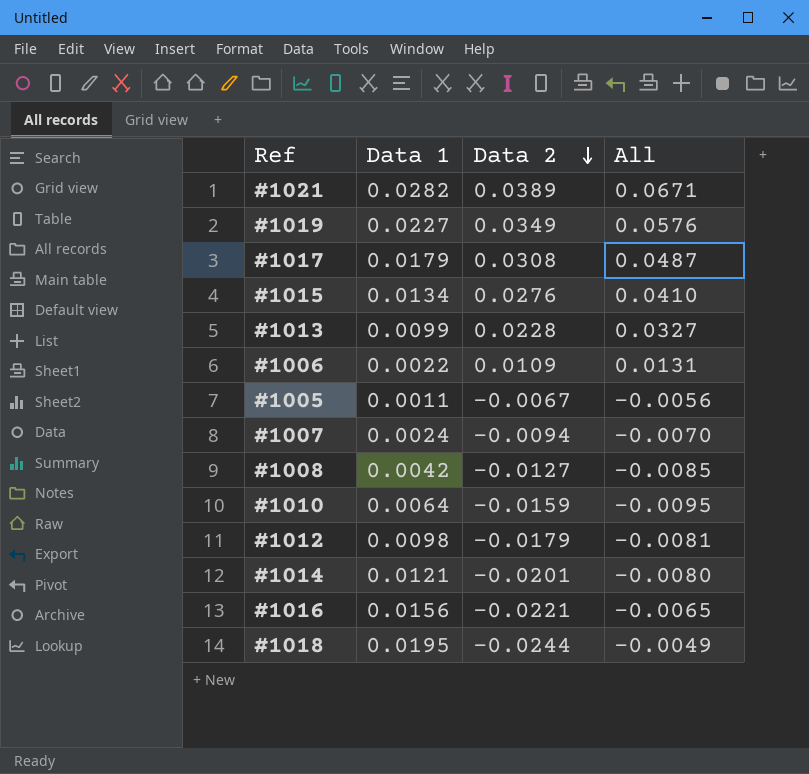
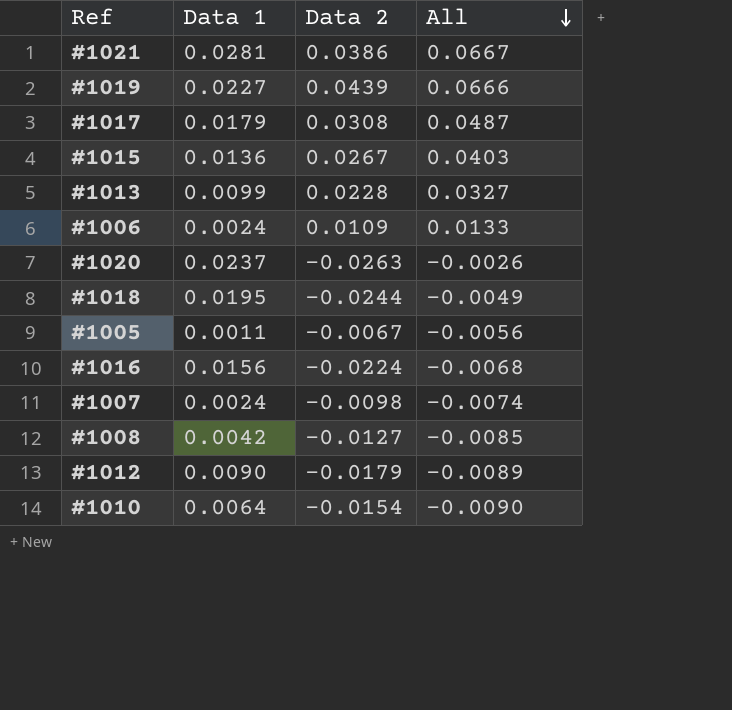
row order: Data 2 descending -> All descending
row #1014: 0.0121 | -0.0201 | -0.0080 -> none
#1021 | Data 1: 0.0282 -> 0.0281
#1021 | Data 2: 0.0389 -> 0.0386
#1021 | All: 0.0671 -> 0.0667
#1019 | Data 2: 0.0349 -> 0.0439
#1019 | All: 0.0576 -> 0.0666
#1015 | Data 1: 0.0134 -> 0.0136
#1015 | Data 2: 0.0276 -> 0.0267
#1015 | All: 0.0410 -> 0.0403
#1006 | Data 1: 0.0022 -> 0.0024
#1006 | All: 0.0131 -> 0.0133
row #1020: none -> 0.0237 | -0.0263 | -0.0026
#1016 | Data 2: -0.0221 -> -0.0224
#1016 | All: -0.0065 -> -0.0068
#1007 | Data 2: -0.0094 -> -0.0098
#1007 | All: -0.0070 -> -0.0074
#1012 | Data 1: 0.0098 -> 0.0090
#1012 | All: -0.0081 -> -0.0089
#1010 | Data 2: -0.0159 -> -0.0154
#1010 | All: -0.0095 -> -0.0090

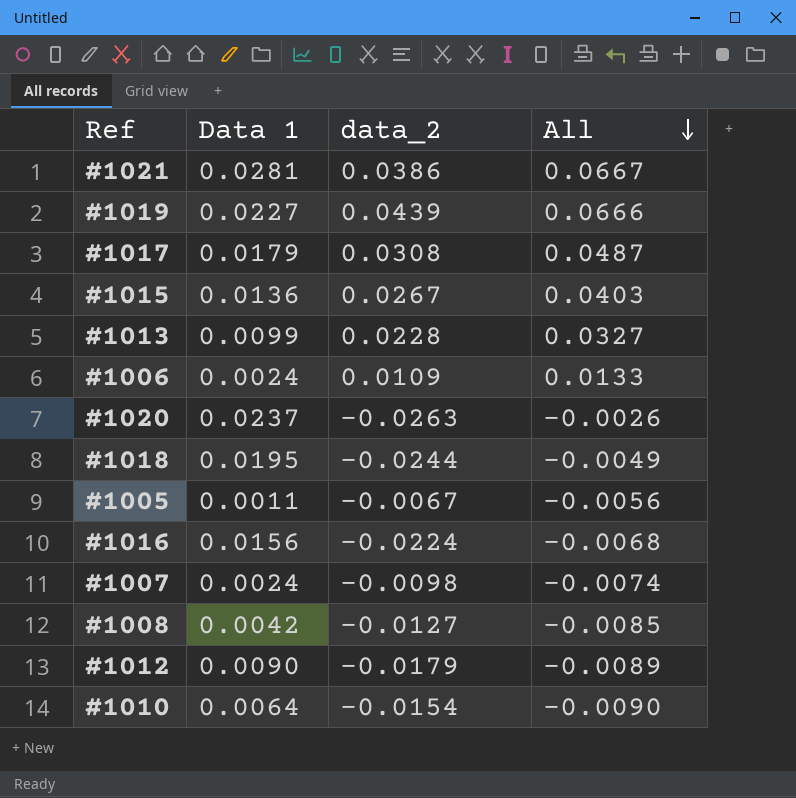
column name: Data 2 -> data_2

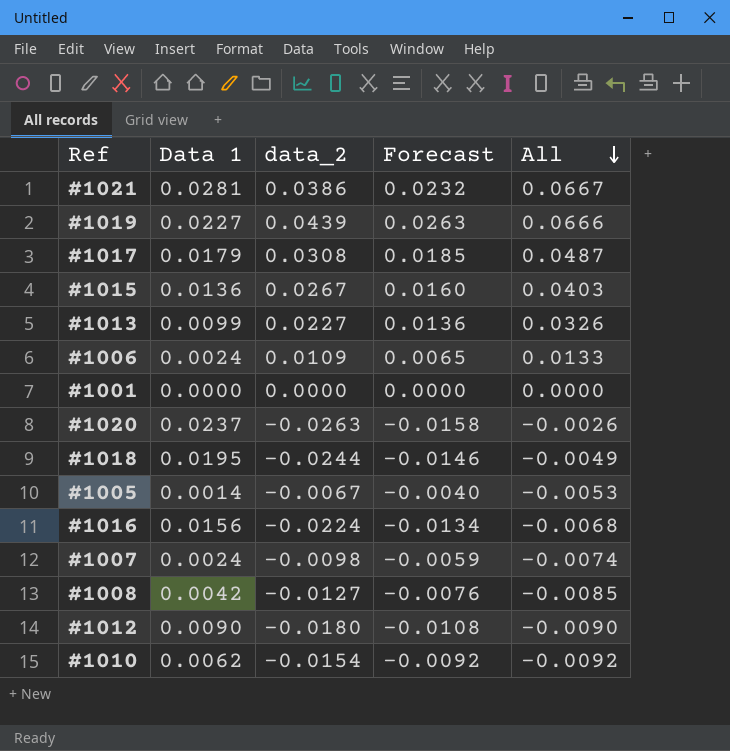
column Forecast | formula: none -> [data_2] * 0.6
#1013 | data_2: 0.0228 -> 0.0227
#1013 | All: 0.0327 -> 0.0326
row #1001: none -> 0.0000 | 0.0000 | 0.0000 | 0.0000
#1005 | Data 1: 0.0011 -> 0.0014
#1005 | All: -0.0056 -> -0.0053
#1012 | data_2: -0.0179 -> -0.0180
#1012 | All: -0.0089 -> -0.0090
#1010 | Data 1: 0.0064 -> 0.0062
#1010 | All: -0.0090 -> -0.0092

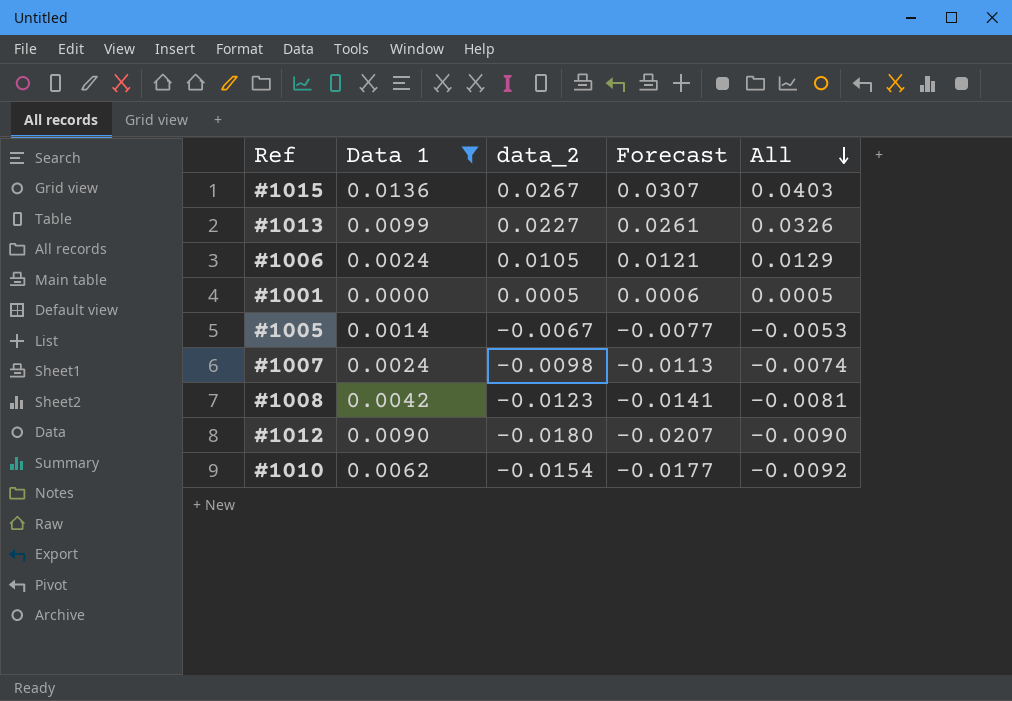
filter: none -> Data 1 <= 0.0136
column Forecast | formula: [data_2] * 0.6 -> [data_2] * 1.15
#1006 | data_2: 0.0109 -> 0.0105
#1006 | All: 0.0133 -> 0.0129
#1001 | data_2: 0.0000 -> 0.0005
#1001 | All: 0.0000 -> 0.0005
#1008 | data_2: -0.0127 -> -0.0123
#1008 | All: -0.0085 -> -0.0081

